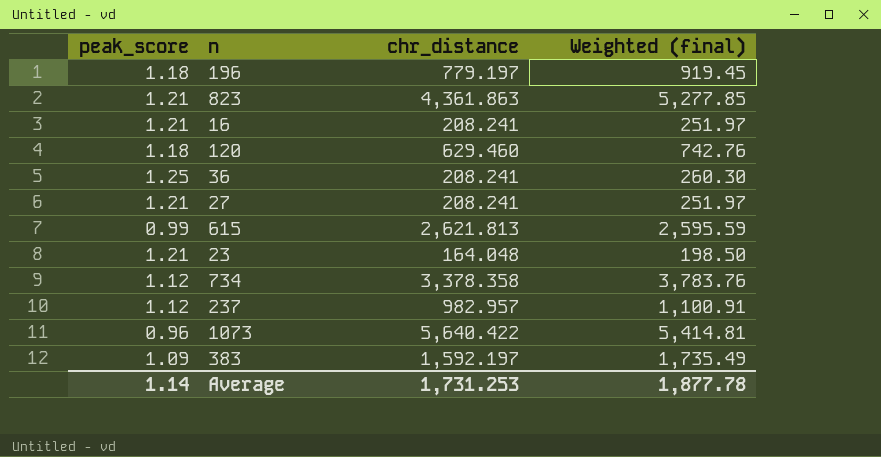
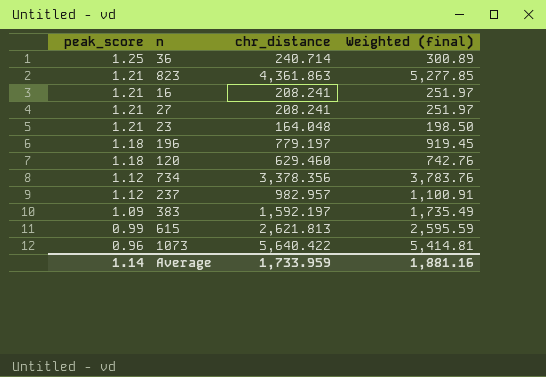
row order: none -> peak_score descending
36 | chr_distance: 208.241 -> 240.714
36 | Weighted (final): 260.30 -> 300.89
734 | chr_distance: 3,378.358 -> 3,378.356
Average | chr_distance: 1,731.253 -> 1,733.959
Average | Weighted (final): 1,877.78 -> 1,881.16

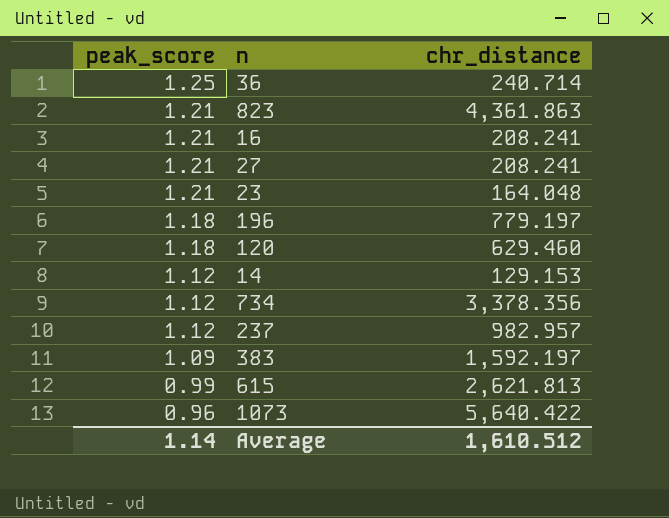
column Weighted (final) | formula: [peak_score] * [chr_distance] -> none
row 14: none -> 1.12 | 129.153
Average | chr_distance: 1,733.959 -> 1,610.512

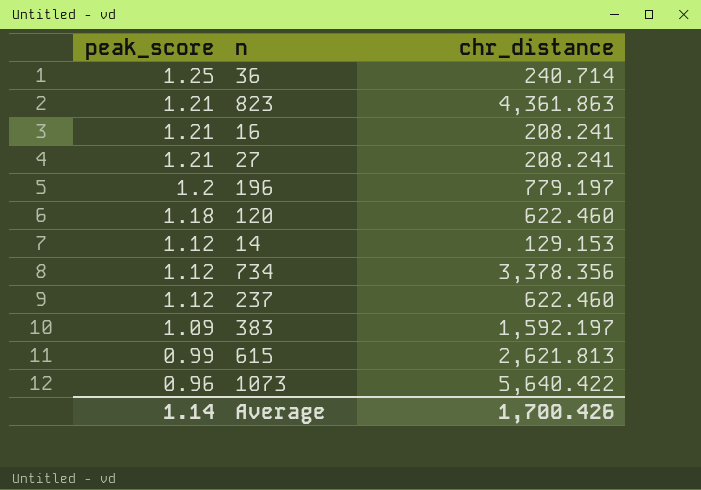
row 23: 1.21 | 164.048 -> none
196 | peak_score: 1.18 -> 1.2
120 | chr_distance: 629.460 -> 622.460
237 | chr_distance: 982.957 -> 622.460
Average | chr_distance: 1,610.512 -> 1,700.426

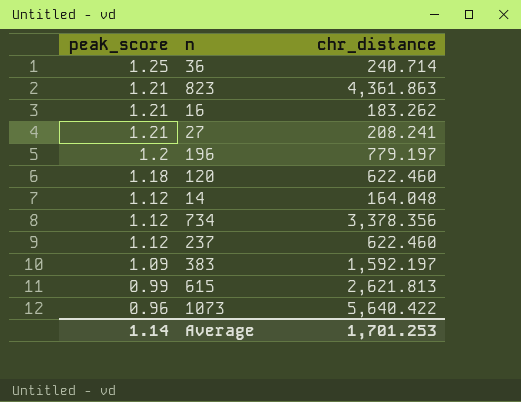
16 | chr_distance: 208.241 -> 183.262
14 | chr_distance: 129.153 -> 164.048
Average | chr_distance: 1,700.426 -> 1,701.253

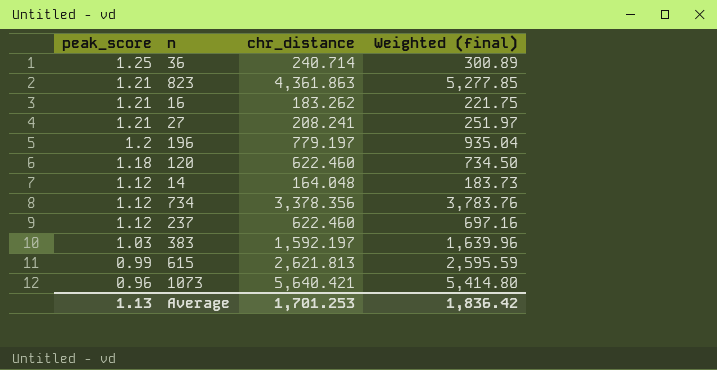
column Weighted (final) | formula: none -> [peak_score] * [chr_distance]
383 | peak_score: 1.09 -> 1.03
1073 | chr_distance: 5,640.422 -> 5,640.421
Average | peak_score: 1.14 -> 1.13

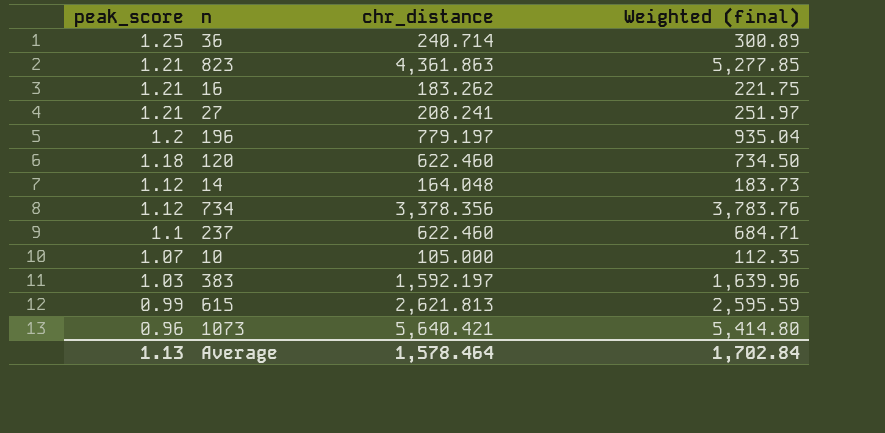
237 | peak_score: 1.12 -> 1.1
237 | Weighted (final): 697.16 -> 684.71
row 10: none -> 1.07 | 105.000 | 112.35
Average | chr_distance: 1,701.253 -> 1,578.464
Average | Weighted (final): 1,836.42 -> 1,702.84

